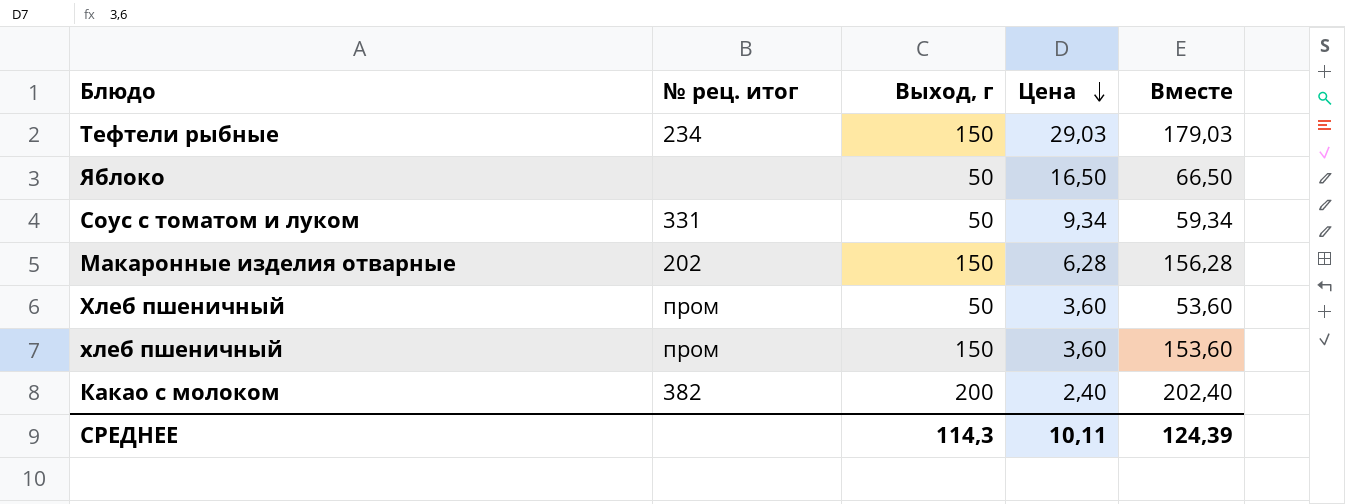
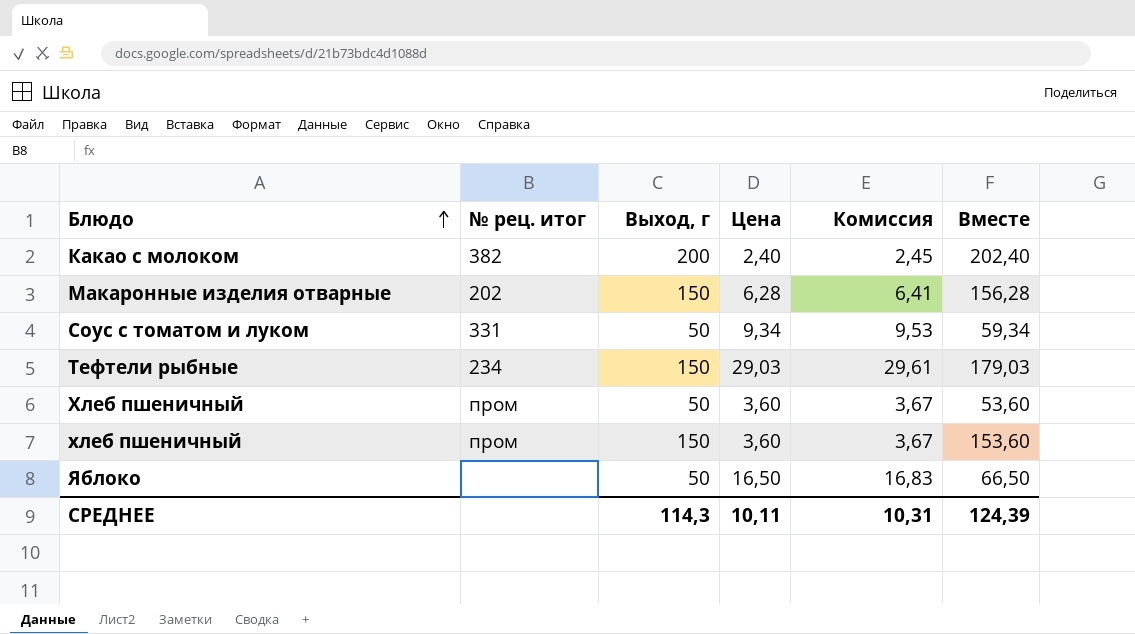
row order: Цена descending -> Блюдо ascending
column Комиссия | formula: none -> [Цена] * 1,02

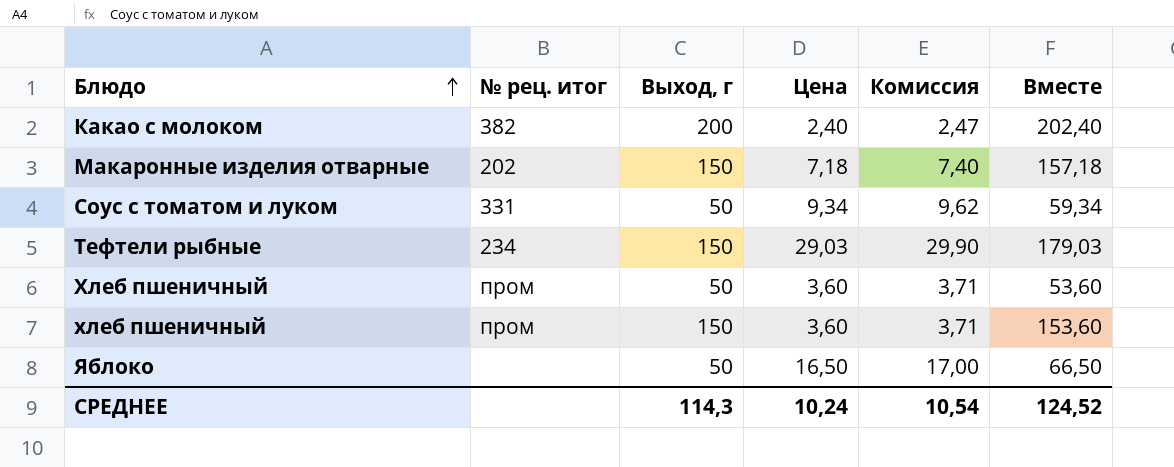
column Комиссия | formula: [Цена] * 1,02 -> [Цена] * 1,03
Макаронные изделия отварные | Цена: 6,28 -> 7,18
Макаронные изделия отварные | Вместе: 156,28 -> 157,18
СРЕДНЕЕ | Цена: 10,11 -> 10,24
СРЕДНЕЕ | Комиссия: 10,31 -> 10,54
СРЕДНЕЕ | Вместе: 124,39 -> 124,52

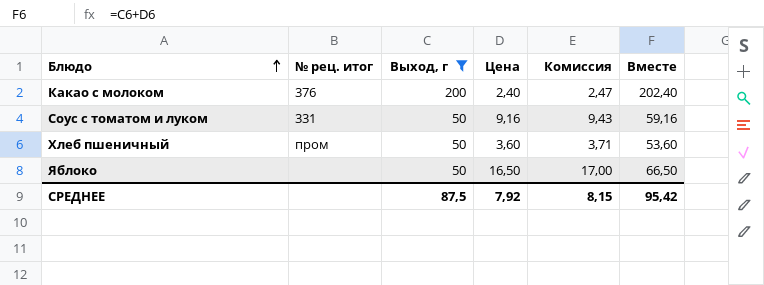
filter: none -> Выход, г != 150
Какао с молоком | № рец. итог: 382 -> 376
Соус с томатом и луком | Цена: 9,34 -> 9,16
Соус с томатом и луком | Комиссия: 9,62 -> 9,43
Соус с томатом и луком | Вместе: 59,34 -> 59,16
СРЕДНЕЕ | Выход, г: 114,3 -> 87,5
СРЕДНЕЕ | Цена: 10,24 -> 7,92
СРЕДНЕЕ | Комиссия: 10,54 -> 8,15
СРЕДНЕЕ | Вместе: 124,52 -> 95,42

